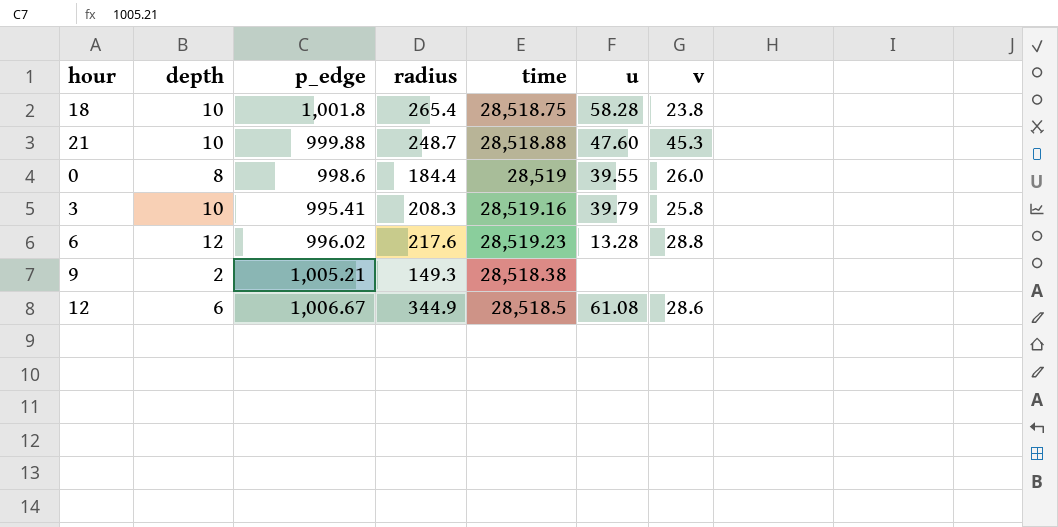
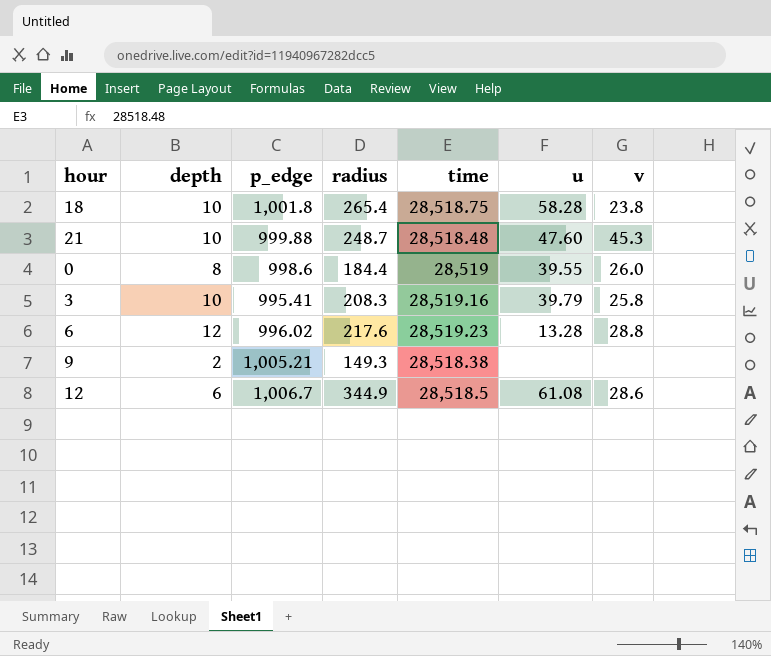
21 | time: 28,518.88 -> 28,518.48
12 | p_edge: 1,006.67 -> 1,006.7

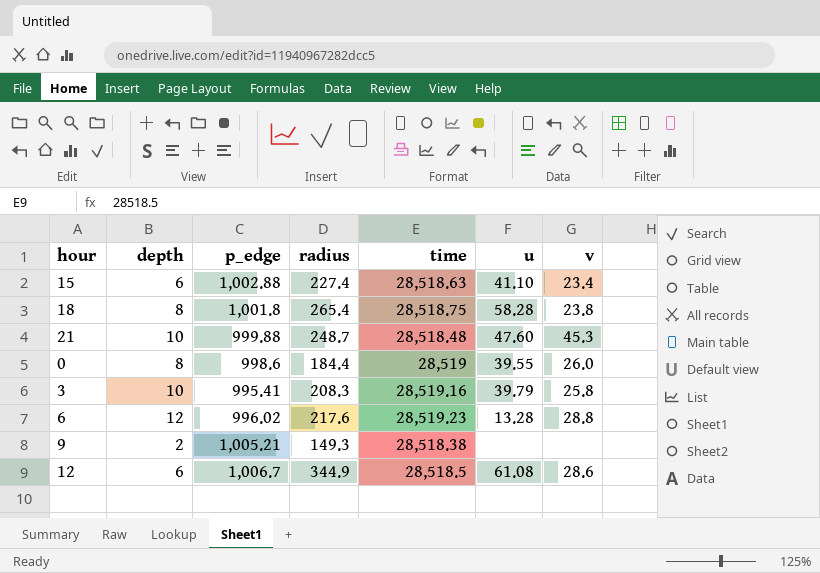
row 15: none -> 6 | 1,002.88 | 227.4 | 28,518.63 | 41.10 | 23.4
18 | depth: 10 -> 8

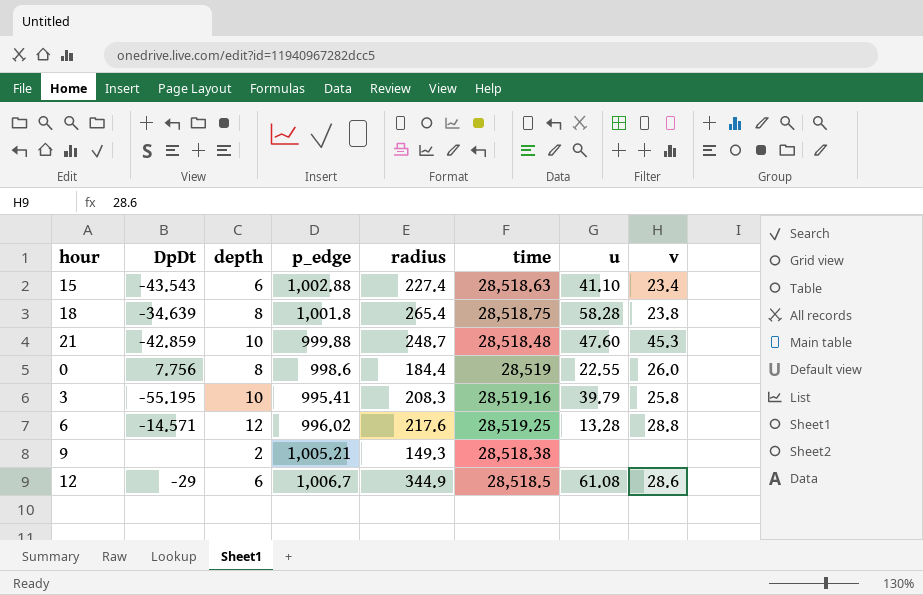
column DpDt | position: none -> 2
0 | u: 39.55 -> 22.55
6 | time: 28,519.23 -> 28,519.25

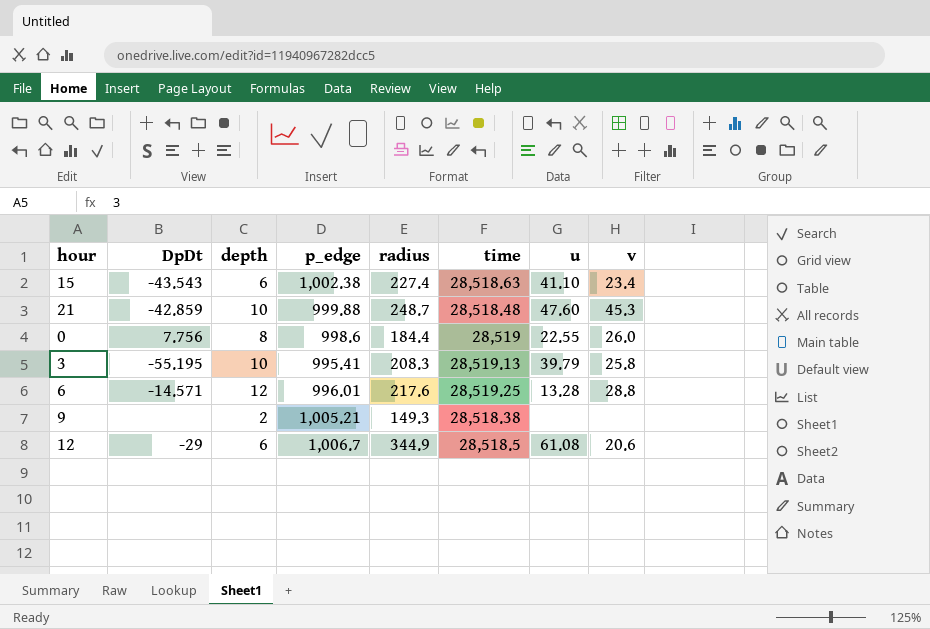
row 18: -34.639 | 8 | 1,001.8 | 265.4 | 28,518.75 | 58.28 | 23.8 -> none
15 | p_edge: 1,002.88 -> 1,002.38
3 | time: 28,519.16 -> 28,519.13
6 | p_edge: 996.02 -> 996.01
12 | v: 28.6 -> 20.6

